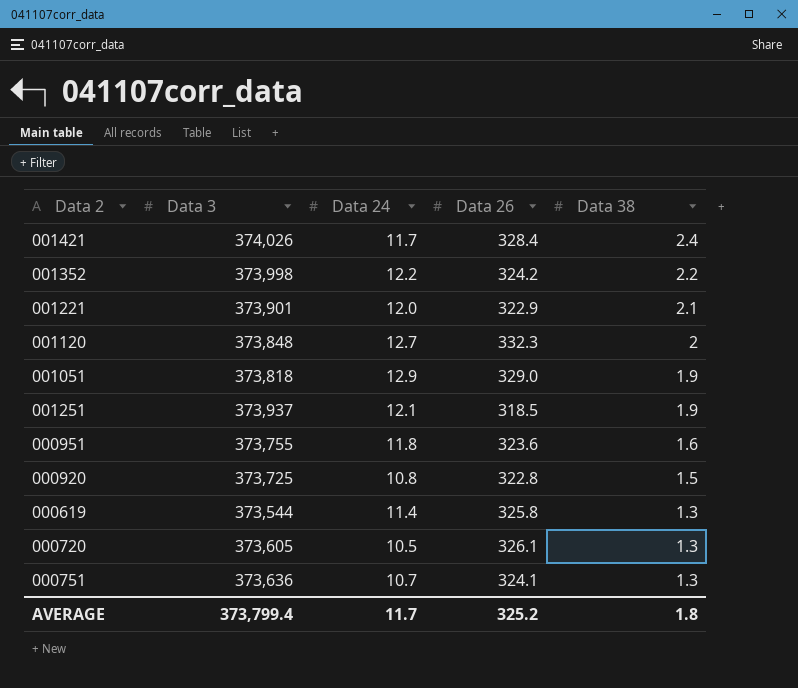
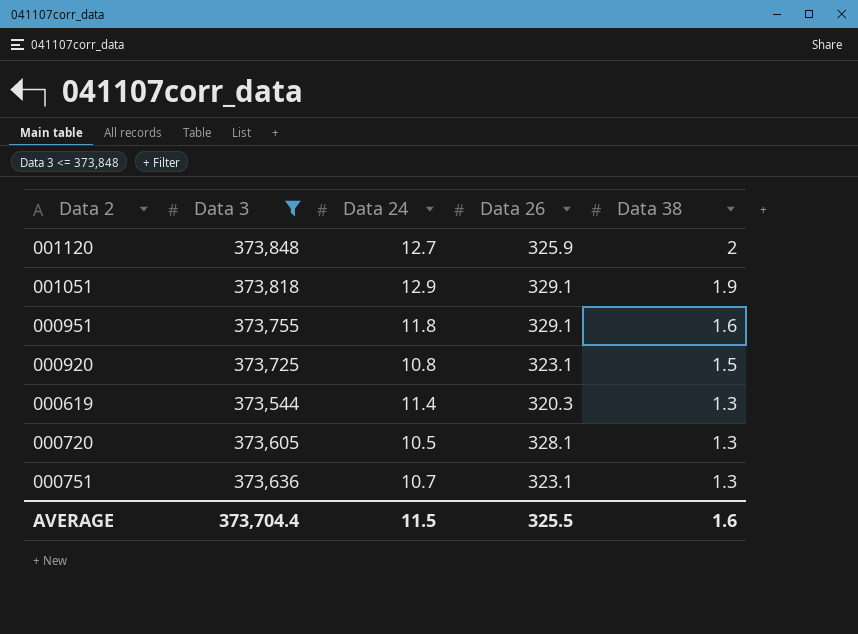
filter: none -> Data 3 <= 373,848
001120 | Data 26: 332.3 -> 325.9
001051 | Data 26: 329.0 -> 329.1
000951 | Data 26: 323.6 -> 329.1
000920 | Data 26: 322.8 -> 323.1
000619 | Data 26: 325.8 -> 320.3
000720 | Data 26: 326.1 -> 328.1
000751 | Data 26: 324.1 -> 323.1
AVERAGE | Data 3: 373,799.4 -> 373,704.4
AVERAGE | Data 24: 11.7 -> 11.5
AVERAGE | Data 26: 325.2 -> 325.5
AVERAGE | Data 38: 1.8 -> 1.6

